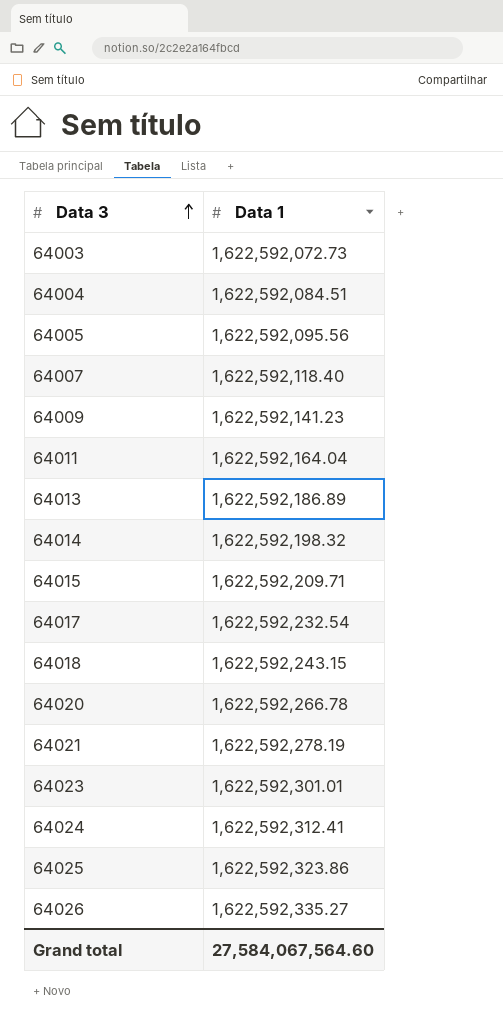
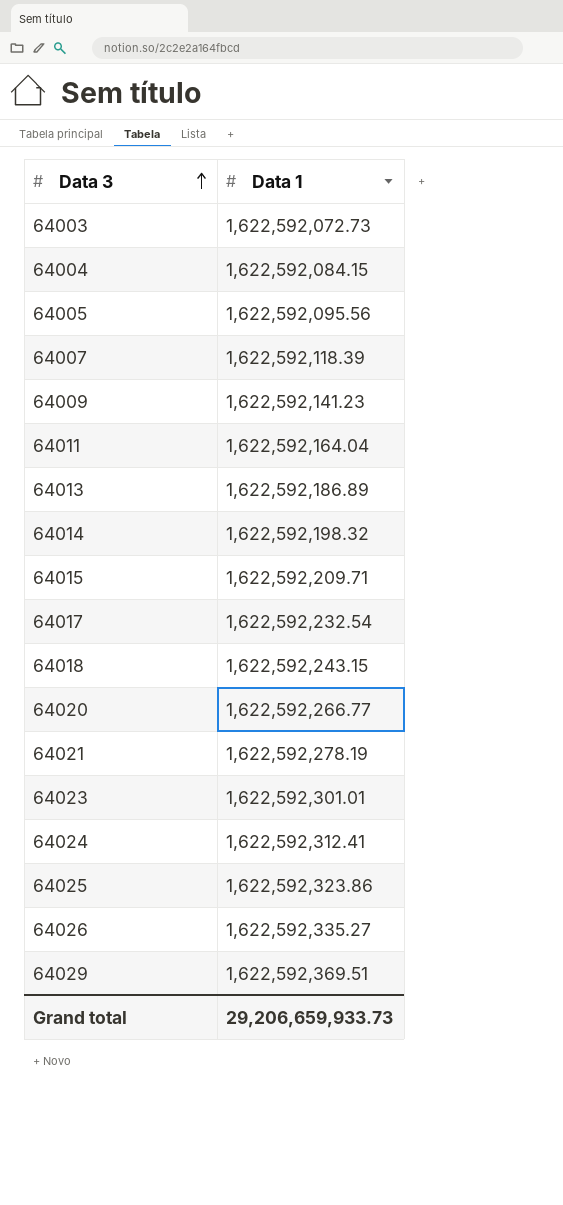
64004 | Data 1: 1,622,592,084.51 -> 1,622,592,084.15
64007 | Data 1: 1,622,592,118.40 -> 1,622,592,118.39
64020 | Data 1: 1,622,592,266.78 -> 1,622,592,266.77
row 64029: none -> 1,622,592,369.51
Grand total | Data 1: 27,584,067,564.60 -> 29,206,659,933.73

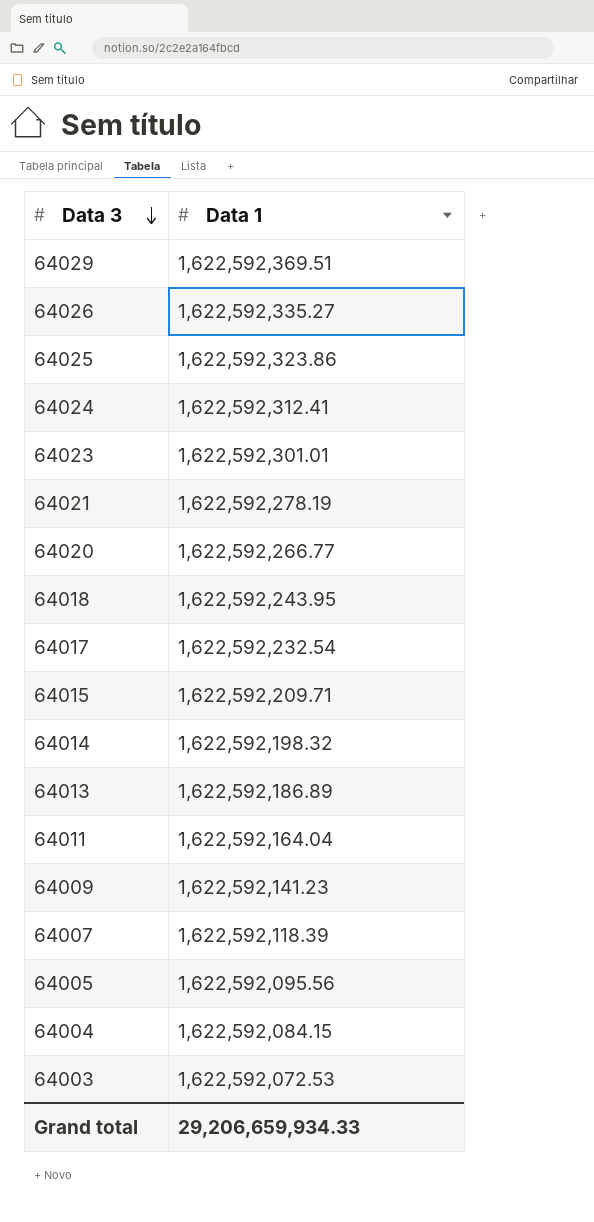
row order: Data 3 ascending -> Data 3 descending
64018 | Data 1: 1,622,592,243.15 -> 1,622,592,243.95
64003 | Data 1: 1,622,592,072.73 -> 1,622,592,072.53
Grand total | Data 1: 29,206,659,933.73 -> 29,206,659,934.33

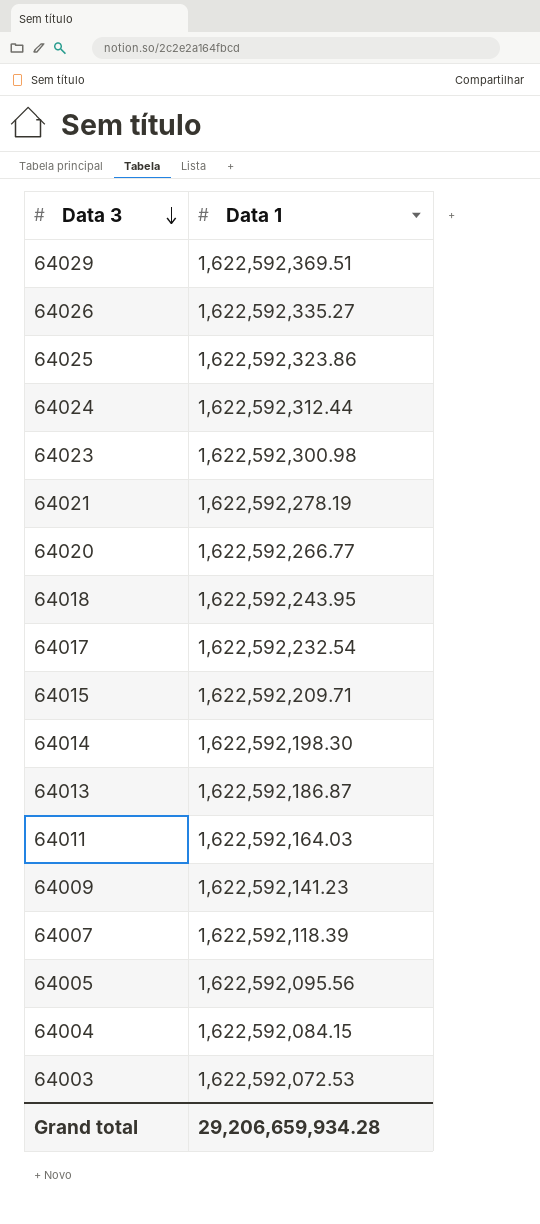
64024 | Data 1: 1,622,592,312.41 -> 1,622,592,312.44
64023 | Data 1: 1,622,592,301.01 -> 1,622,592,300.98
64014 | Data 1: 1,622,592,198.32 -> 1,622,592,198.30
64013 | Data 1: 1,622,592,186.89 -> 1,622,592,186.87
64011 | Data 1: 1,622,592,164.04 -> 1,622,592,164.03
Grand total | Data 1: 29,206,659,934.33 -> 29,206,659,934.28

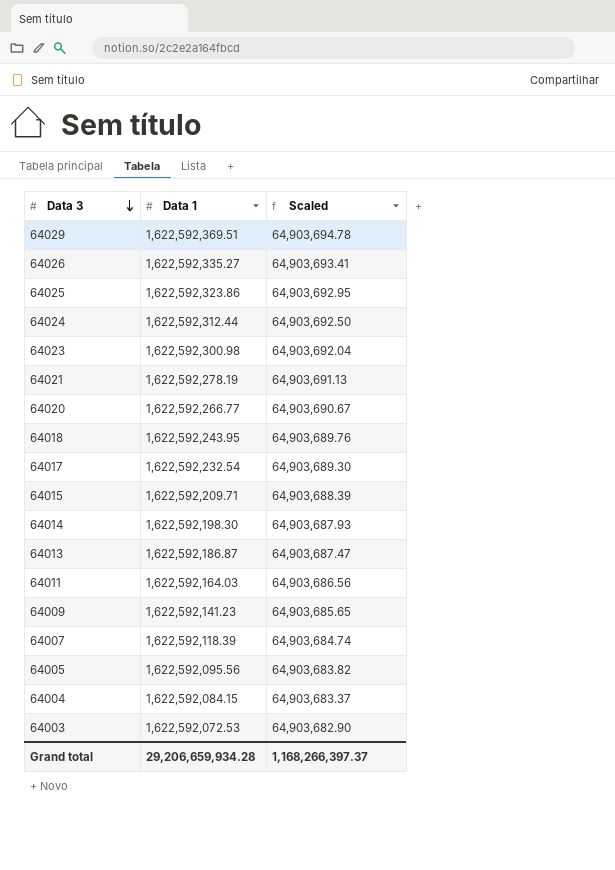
column Scaled | formula: none -> [Data 1] * 0.04

